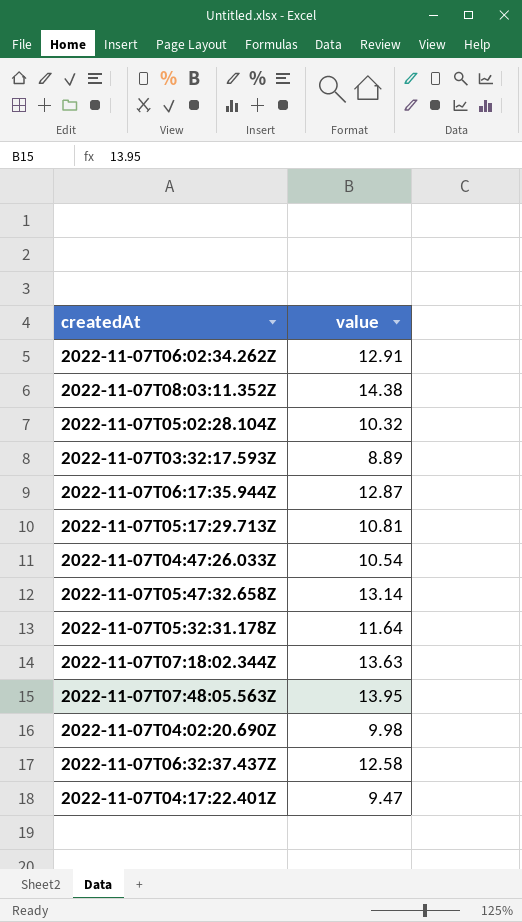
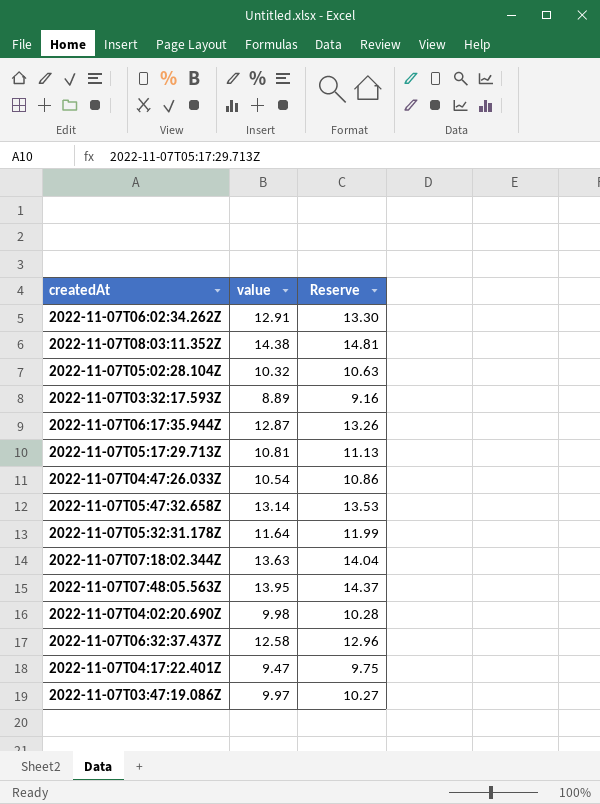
column Reserve | formula: none -> [value] * 1.03
row 2022-11-07T03:47:19.086Z: none -> 9.97 | 10.27

